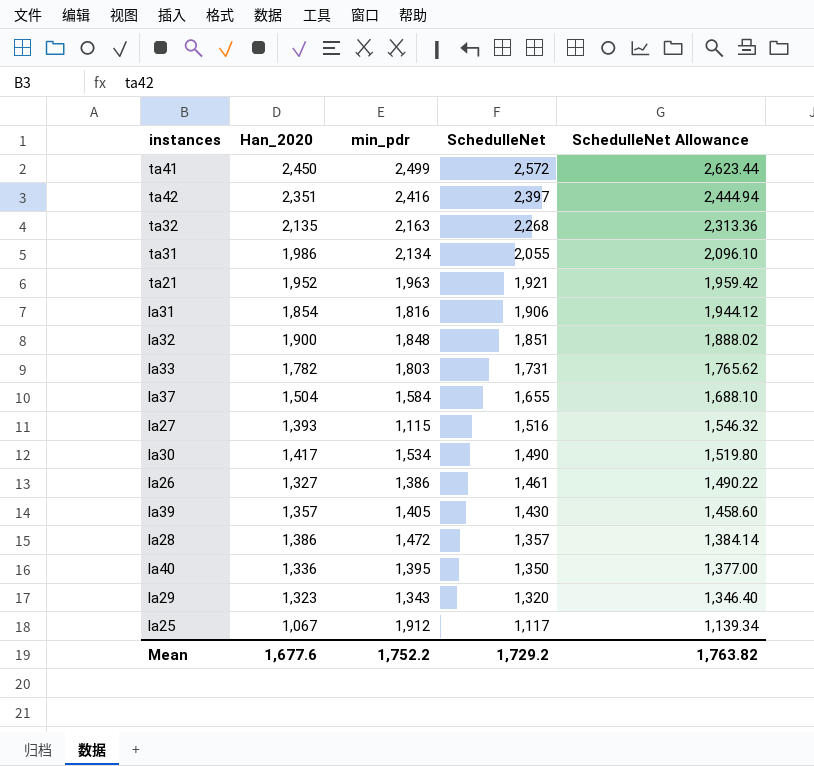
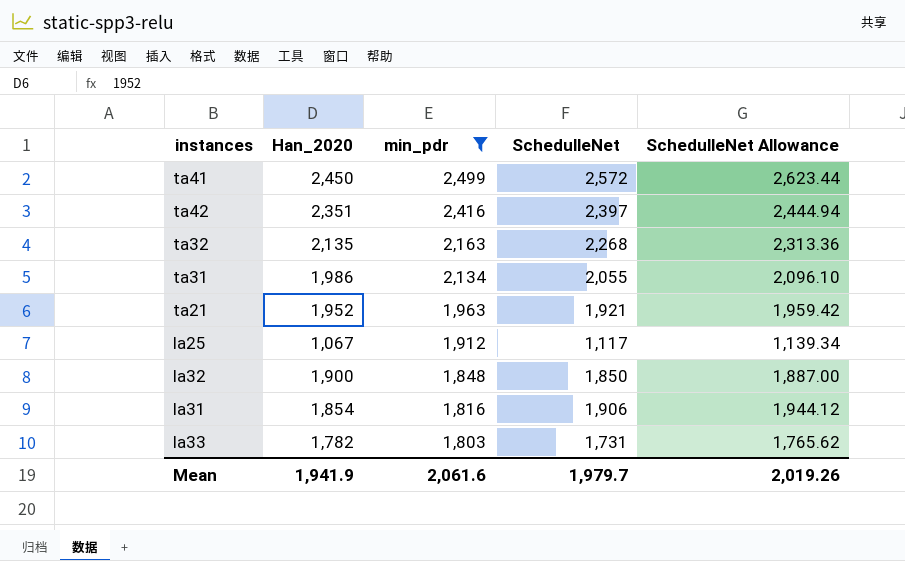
filter: none -> min_pdr >= 1,803
row order: SchedulleNet descending -> min_pdr descending
la32 | SchedulleNet: 1,851 -> 1,850
la32 | SchedulleNet Allowance: 1,888.02 -> 1,887.00
Mean | Han_2020: 1,677.6 -> 1,941.9
Mean | min_pdr: 1,752.2 -> 2,061.6
Mean | SchedulleNet: 1,729.2 -> 1,979.7
Mean | SchedulleNet Allowance: 1,763.82 -> 2,019.26

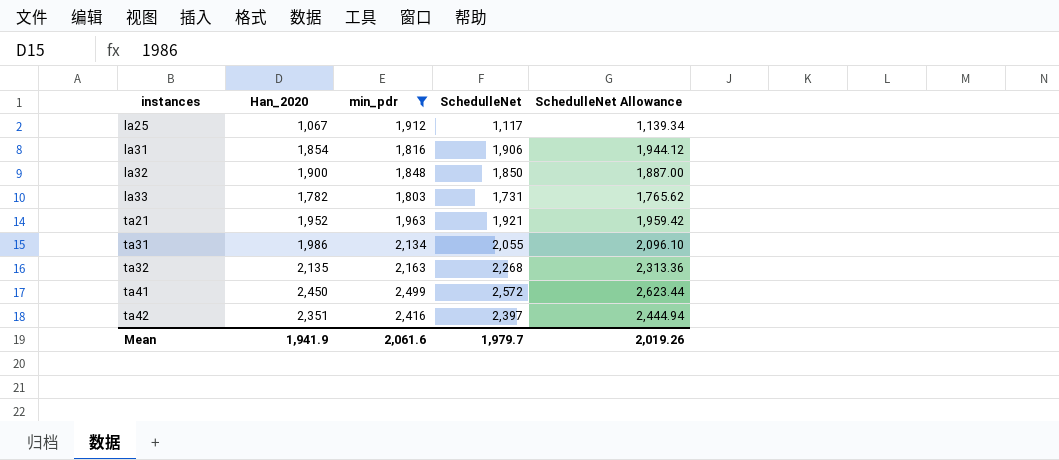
row order: min_pdr descending -> instances ascending

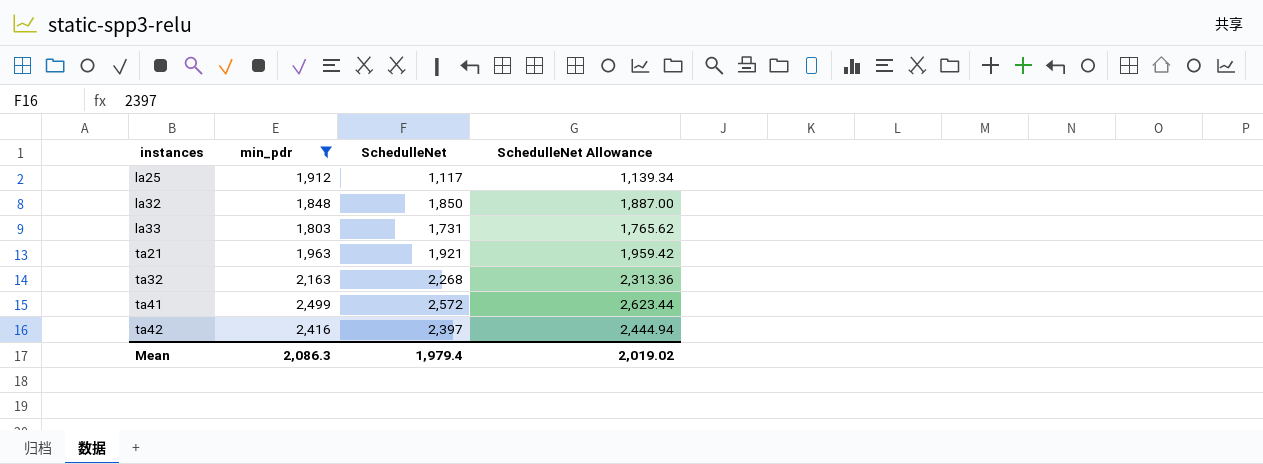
column Han_2020 | position: 2 -> none
row la31: 1,854 | 1,816 | 1,906 | 1,944.12 -> none
row ta31: 1,986 | 2,134 | 2,055 | 2,096.10 -> none
Mean | min_pdr: 2,061.6 -> 2,086.3
Mean | SchedulleNet: 1,979.7 -> 1,979.4
Mean | SchedulleNet Allowance: 2,019.26 -> 2,019.02

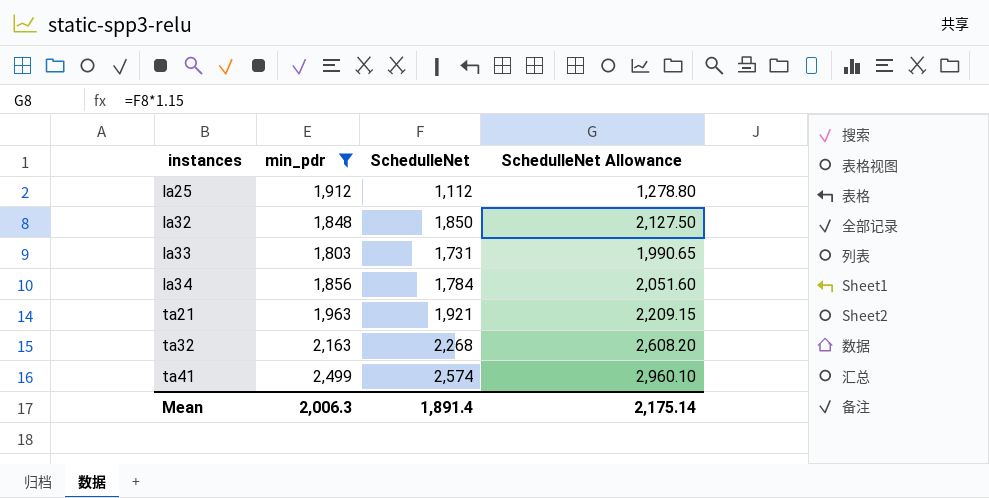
column SchedulleNet Allowance | formula: [SchedulleNet] * 1.02 -> [SchedulleNet] * 1.15
row ta42: 2,416 | 2,397 | 2,444.94 -> none
la25 | SchedulleNet: 1,117 -> 1,112
row la34: none -> 1,856 | 1,784 | 2,051.60
ta41 | SchedulleNet: 2,572 -> 2,574
Mean | min_pdr: 2,086.3 -> 2,006.3
Mean | SchedulleNet: 1,979.4 -> 1,891.4
Mean | SchedulleNet Allowance: 2,019.02 -> 2,175.14

